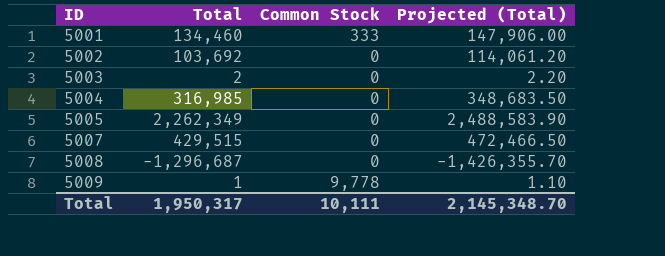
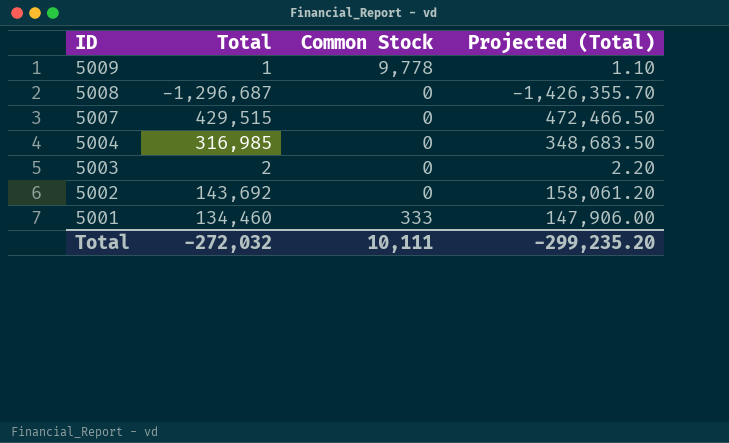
row order: ID ascending -> ID descending
row 5005: 2,262,349 | 0 | 2,488,583.90 -> none
5002 | Total: 103,692 -> 143,692
5002 | Projected (Total): 114,061.20 -> 158,061.20
Total | Total: 1,950,317 -> -272,032
Total | Projected (Total): 2,145,348.70 -> -299,235.20

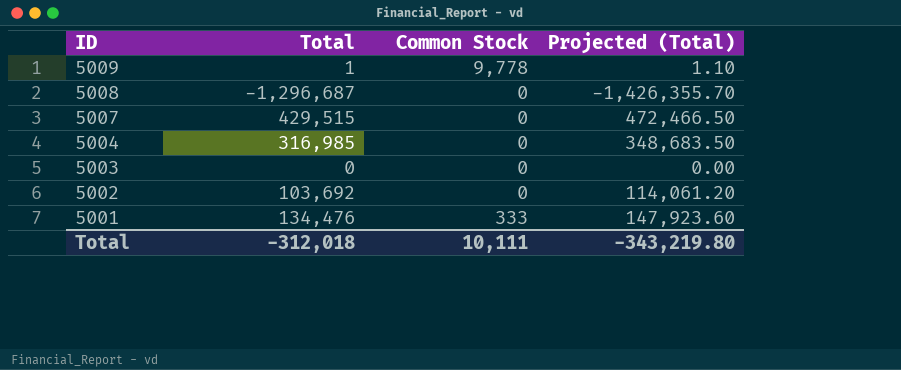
5003 | Total: 2 -> 0
5003 | Projected (Total): 2.20 -> 0.00
5002 | Total: 143,692 -> 103,692
5002 | Projected (Total): 158,061.20 -> 114,061.20
5001 | Total: 134,460 -> 134,476
5001 | Projected (Total): 147,906.00 -> 147,923.60
Total | Total: -272,032 -> -312,018
Total | Projected (Total): -299,235.20 -> -343,219.80

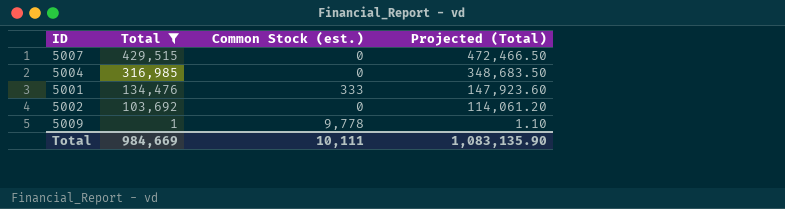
filter: none -> Total >= 1
row order: ID descending -> Total descending
column name: Common Stock -> Common Stock (est.)
Total | Total: -312,018 -> 984,669
Total | Projected (Total): -343,219.80 -> 1,083,135.90

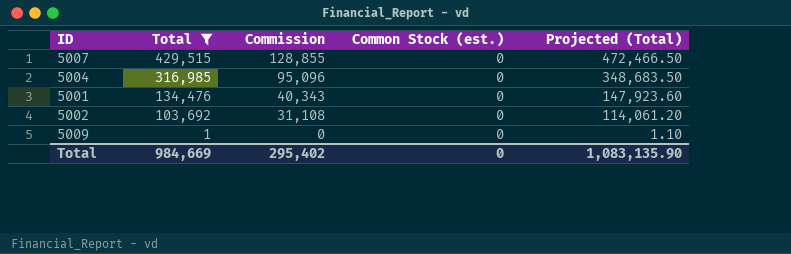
column Commission | formula: none -> [Total] * 0.3
5001 | Common Stock (est.): 333 -> 0
5009 | Common Stock (est.): 9,778 -> 0
Total | Common Stock (est.): 10,111 -> 0

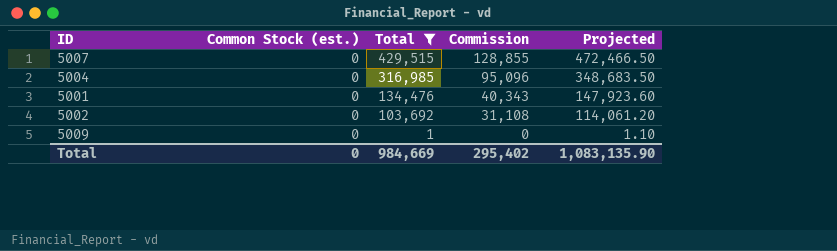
column Common Stock (est.) | position: 4 -> 2
column name: Projected (Total) -> Projected

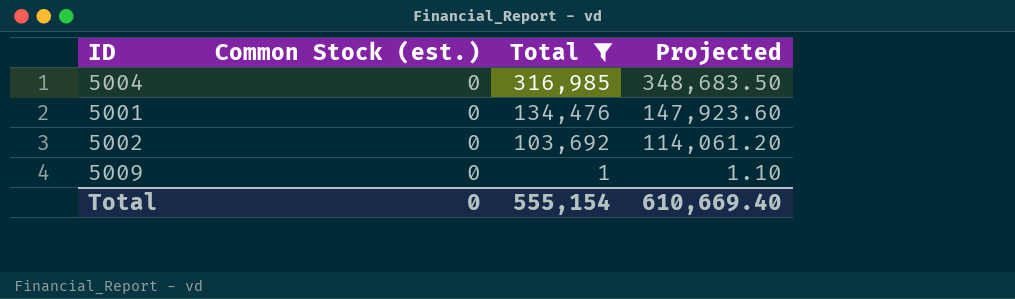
column Commission | formula: [Total] * 0.3 -> none
row 5007: 0 | 429,515 | 128,855 | 472,466.50 -> none
Total | Total: 984,669 -> 555,154
Total | Projected: 1,083,135.90 -> 610,669.40

